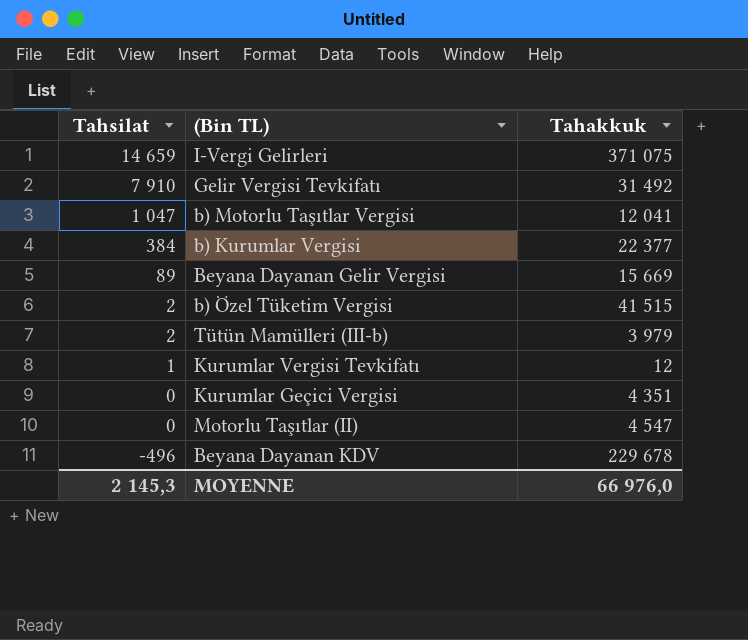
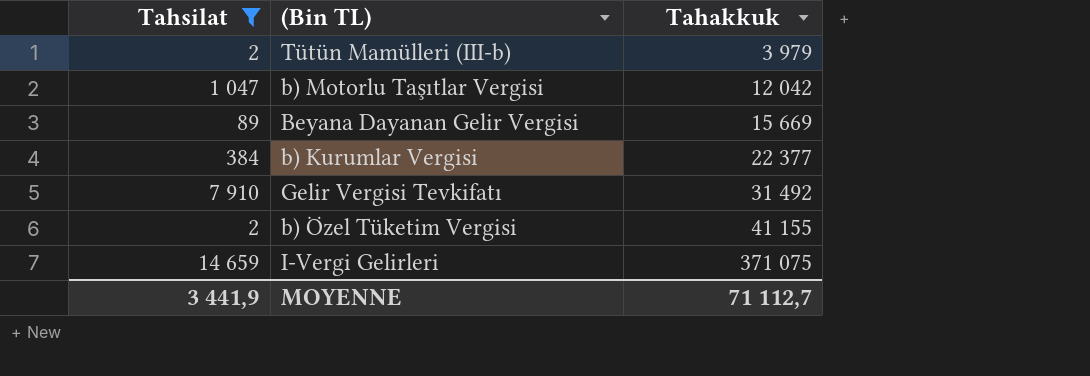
filter: none -> Tahsilat >= 2
row order: Tahsilat descending -> Tahakkuk ascending
b) Motorlu Taşıtlar Vergisi | Tahakkuk: 12 041 -> 12 042
b) Özel Tüketim Vergisi | Tahakkuk: 41 515 -> 41 155
MOYENNE | Tahsilat: 2 145,3 -> 3 441,9
MOYENNE | Tahakkuk: 66 976,0 -> 71 112,7

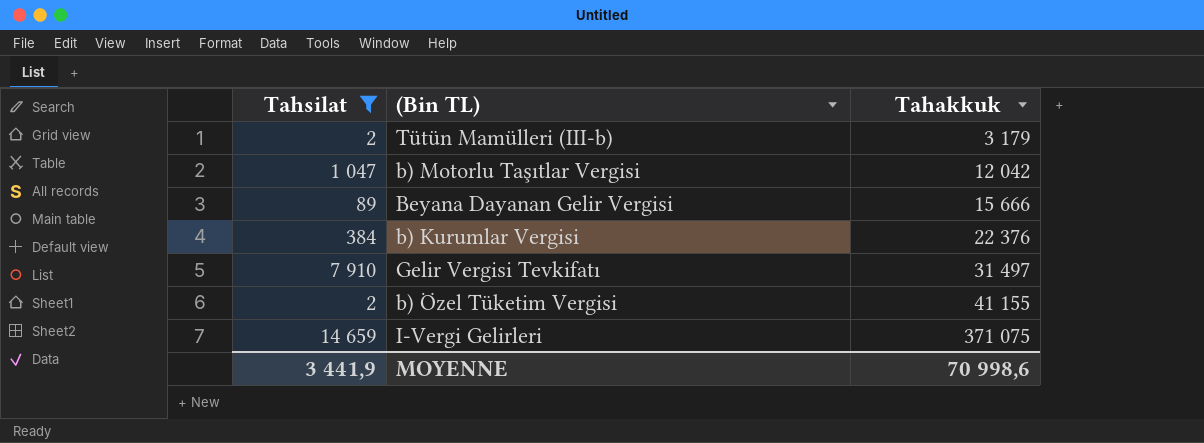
Tütün Mamülleri (III-b) | Tahakkuk: 3 979 -> 3 179
Beyana Dayanan Gelir Vergisi | Tahakkuk: 15 669 -> 15 666
b) Kurumlar Vergisi | Tahakkuk: 22 377 -> 22 376
Gelir Vergisi Tevkifatı | Tahakkuk: 31 492 -> 31 497
MOYENNE | Tahakkuk: 71 112,7 -> 70 998,6

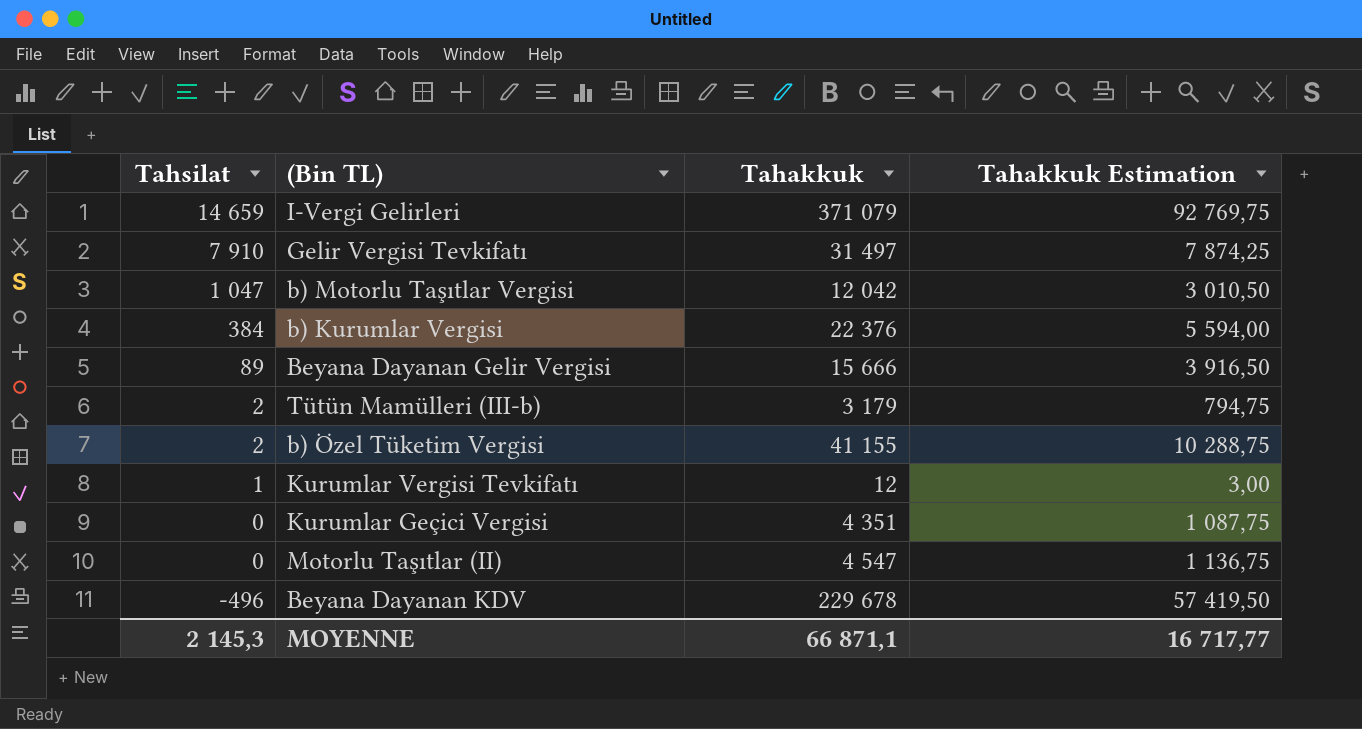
filter: Tahsilat >= 2 -> none
row order: Tahakkuk ascending -> Tahsilat descending
column Tahakkuk Estimation | formula: none -> [Tahakkuk] * 0,25
I-Vergi Gelirleri | Tahakkuk: 371 075 -> 371 079
MOYENNE | Tahsilat: 3 441,9 -> 2 145,3
MOYENNE | Tahakkuk: 70 998,6 -> 66 871,1

